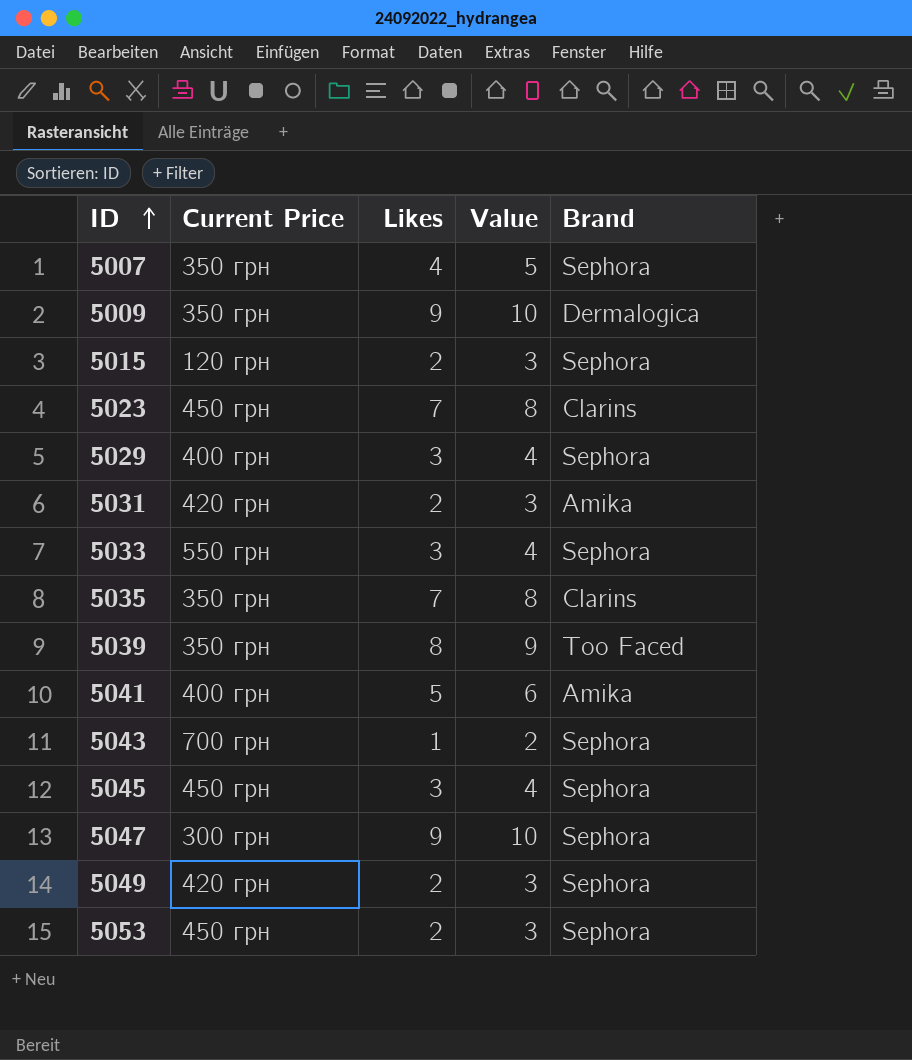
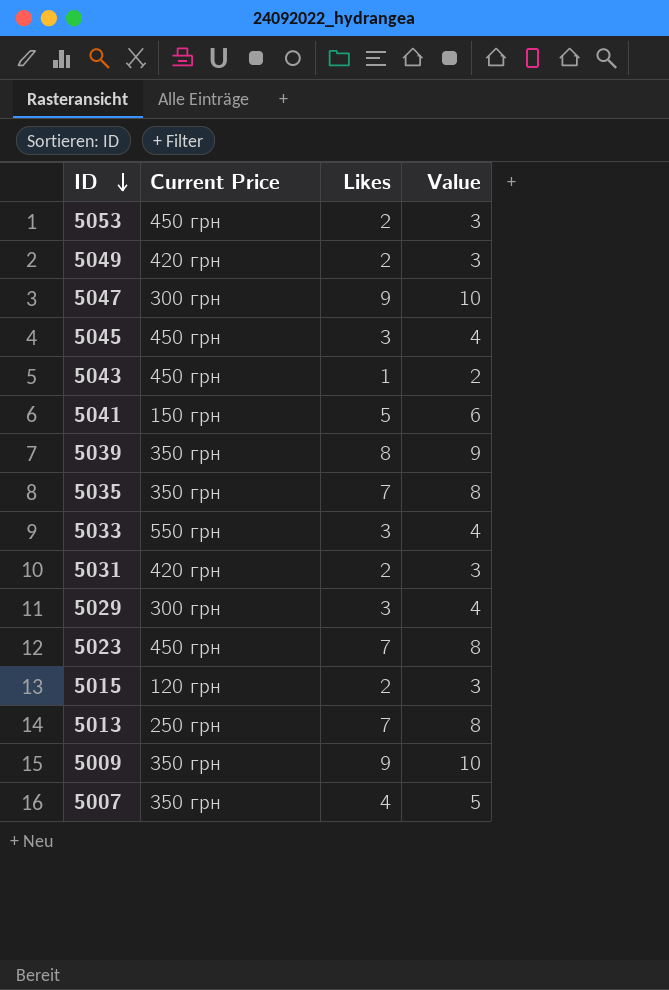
row order: ID ascending -> ID descending
column Brand | position: 5 -> none
5043 | Current Price: 700 грн -> 450 грн
5041 | Current Price: 400 грн -> 150 грн
5029 | Current Price: 400 грн -> 300 грн
row 5013: none -> 250 грн | 7 | 8

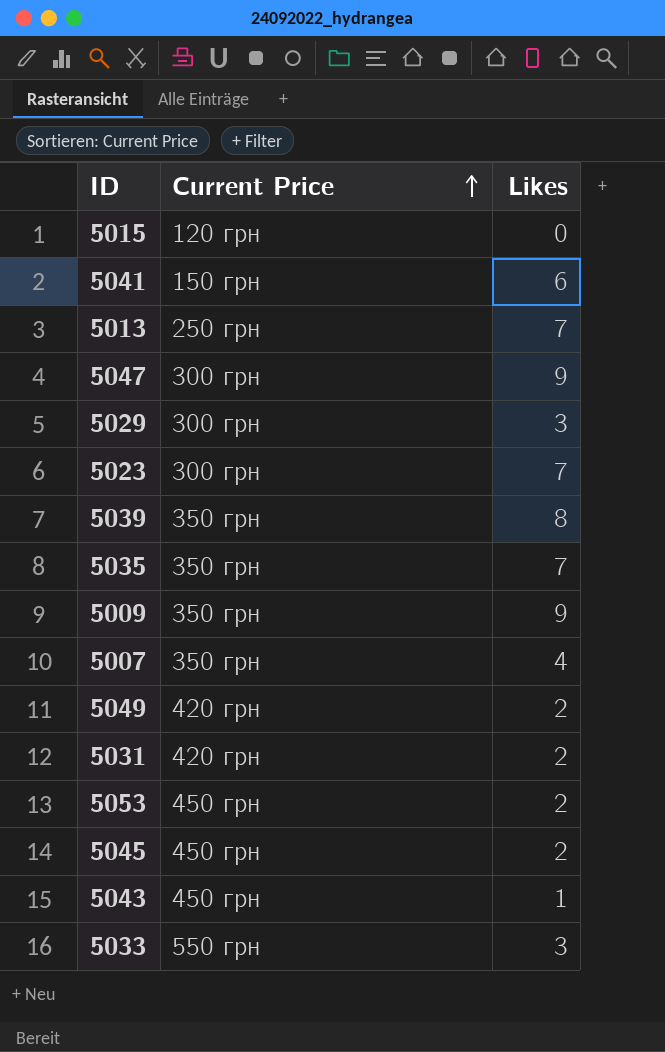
row order: ID descending -> Current Price ascending
column Value | formula: [Likes] + 1 -> none
5015 | Likes: 2 -> 0
5041 | Likes: 5 -> 6
5023 | Current Price: 450 грн -> 300 грн
5045 | Likes: 3 -> 2

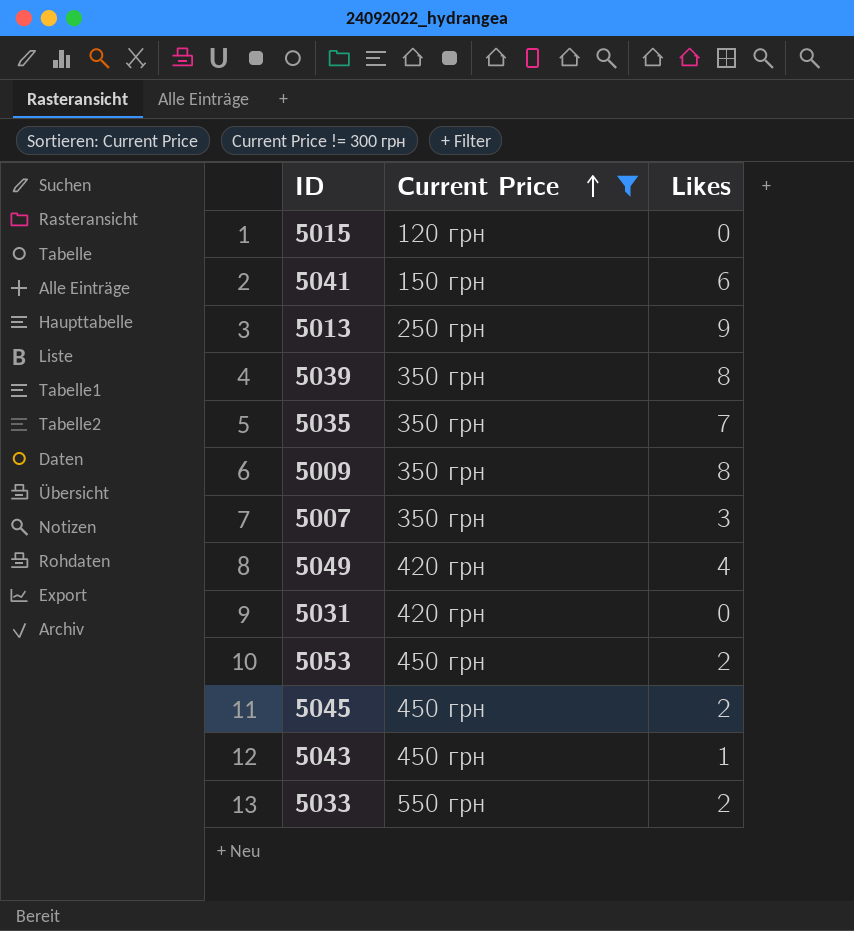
filter: none -> Current Price != 300 грн
5013 | Likes: 7 -> 9
5009 | Likes: 9 -> 8
5007 | Likes: 4 -> 3
5049 | Likes: 2 -> 4
5031 | Likes: 2 -> 0
5033 | Likes: 3 -> 2

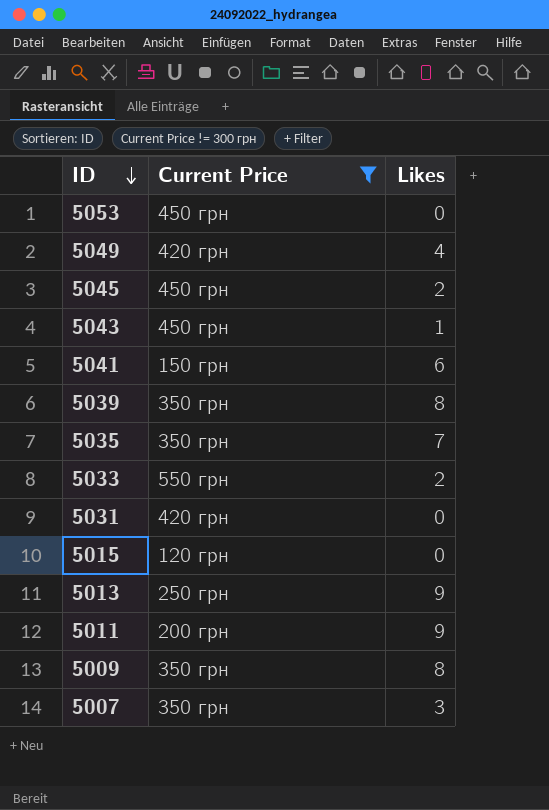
row order: Current Price ascending -> ID descending
5053 | Likes: 2 -> 0
row 5011: none -> 200 грн | 9

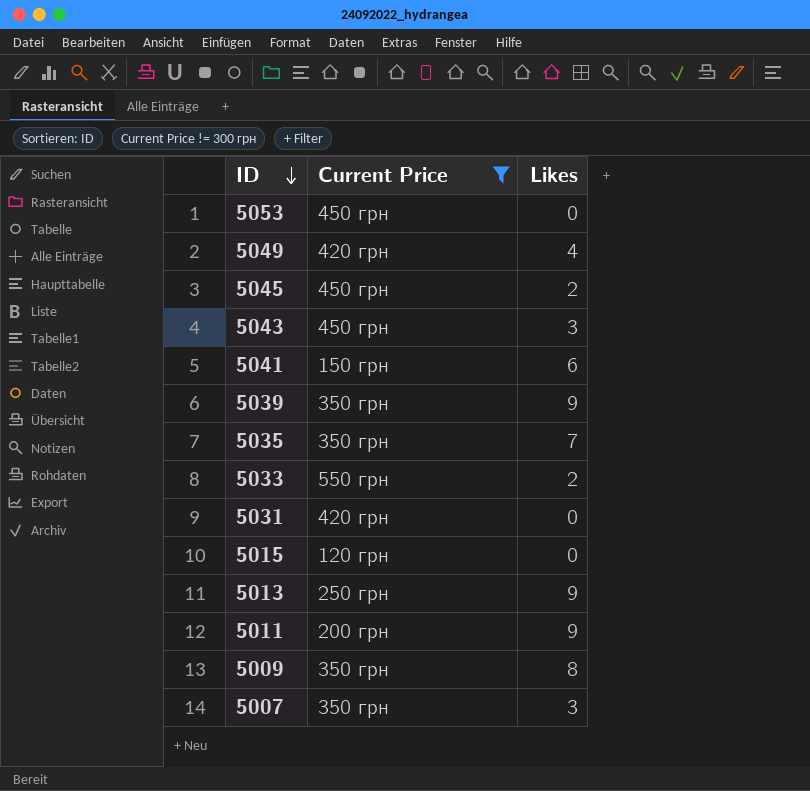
5043 | Likes: 1 -> 3
5039 | Likes: 8 -> 9

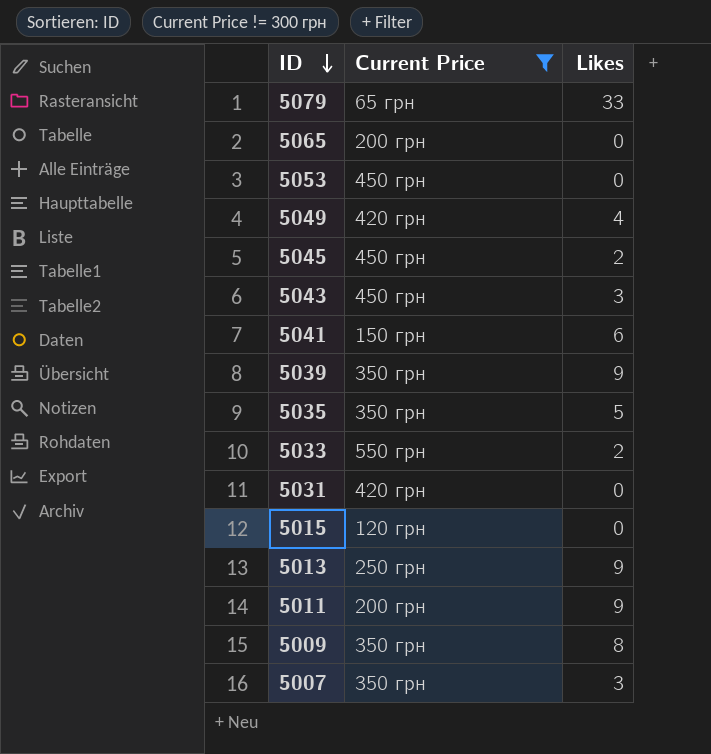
row 5079: none -> 65 грн | 33
row 5065: none -> 200 грн | 0
5035 | Likes: 7 -> 5

